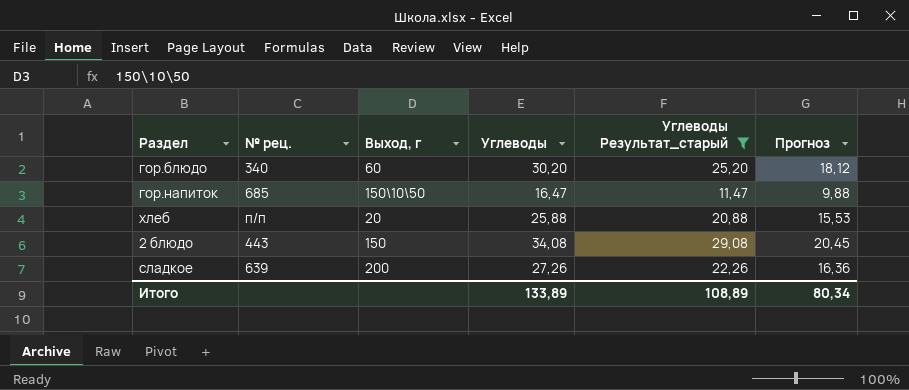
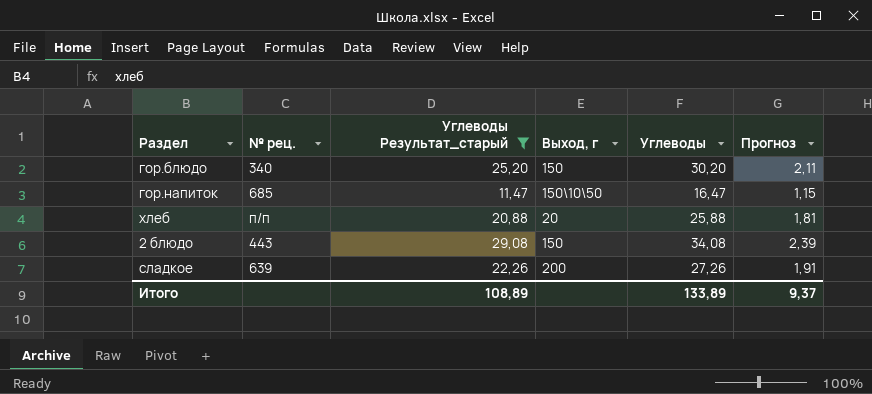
column Углеводы Результат_старый | position: 5 -> 3
column Прогноз | formula: [Углеводы] * 0,6 -> [Углеводы] * 0,07
гор.блюдо | Выход, г: 60 -> 150
Итого | Прогноз: 80,34 -> 9,37

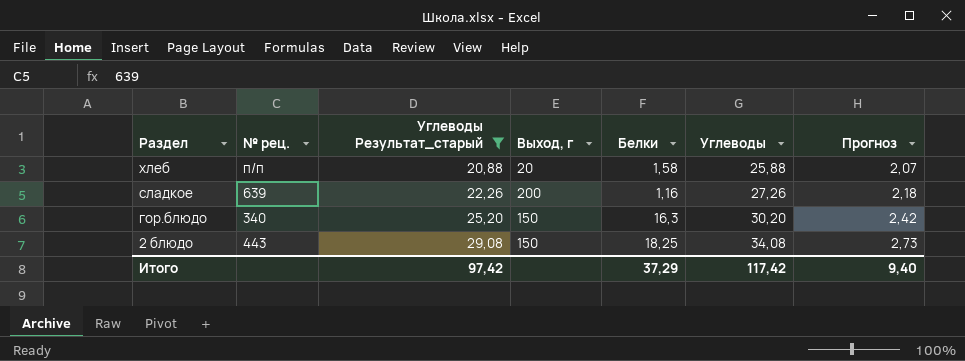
row order: none -> Раздел descending
column Белки | position: none -> 5
column Прогноз | formula: [Углеводы] * 0,07 -> [Углеводы] * 0,08
row гор.напиток: 685 | 11,47 | 150\10\50 | 16,47 | 1,15 -> none
Итого | Углеводы Результат_старый: 108,89 -> 97,42
Итого | Углеводы: 133,89 -> 117,42
Итого | Прогноз: 9,37 -> 9,40

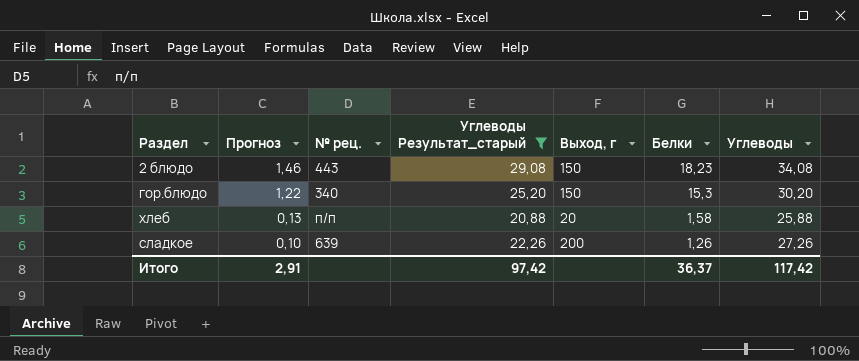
row order: Раздел descending -> Прогноз descending
column Прогноз | formula: [Углеводы] * 0,08 -> [Белки] * 0,08
column Прогноз | position: 7 -> 2
2 блюдо | Белки: 18,25 -> 18,23
гор.блюдо | Белки: 16,3 -> 15,3
сладкое | Белки: 1,16 -> 1,26
Итого | Прогноз: 9,40 -> 2,91
Итого | Белки: 37,29 -> 36,37

